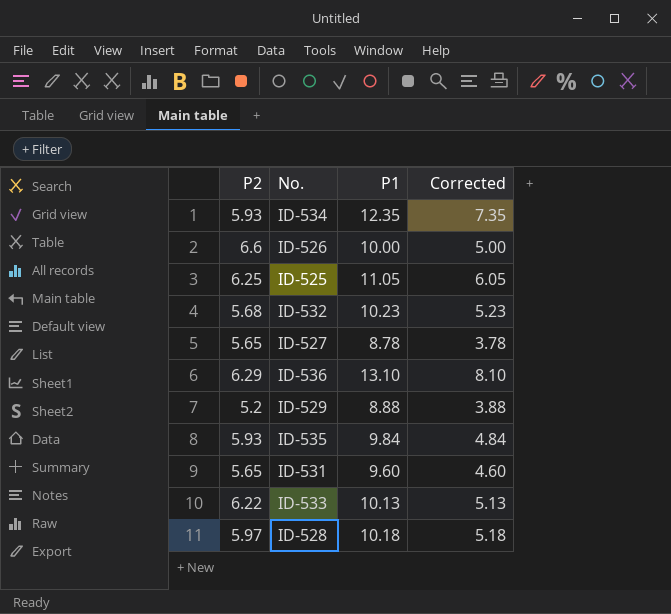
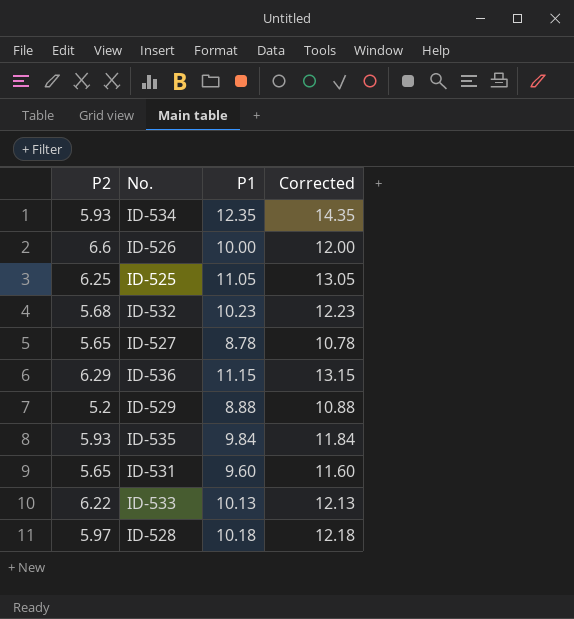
column Corrected | formula: [P1] - 5 -> [P1] + 2
ID-536 | P1: 13.10 -> 11.15

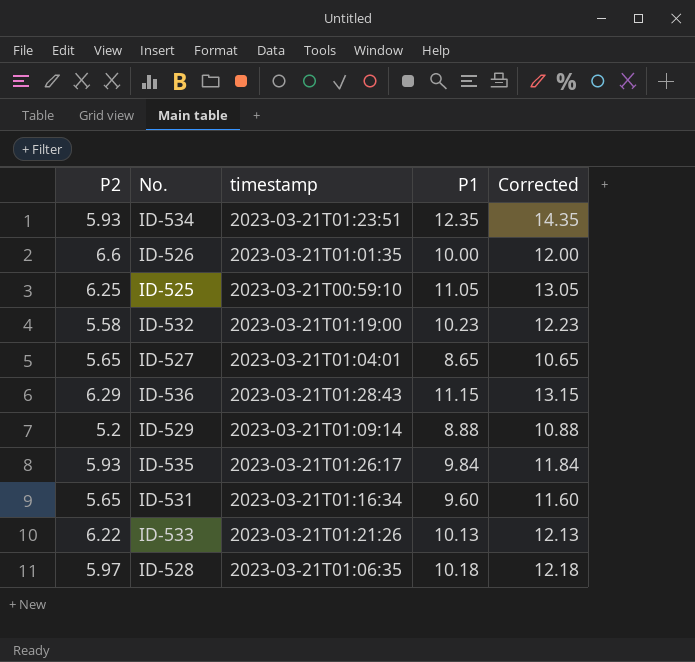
column timestamp | position: none -> 3
ID-532 | P2: 5.68 -> 5.58
ID-527 | P1: 8.78 -> 8.65
ID-527 | Corrected: 10.78 -> 10.65

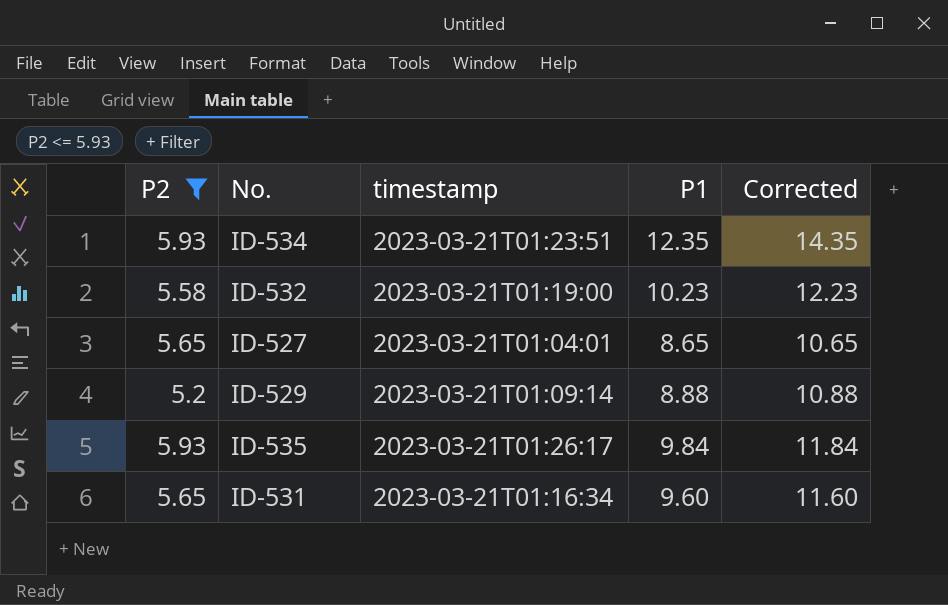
filter: none -> P2 <= 5.93

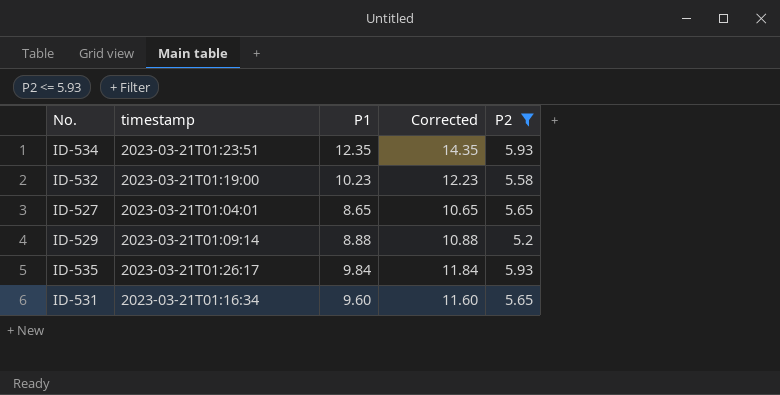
column P2 | position: 1 -> 5

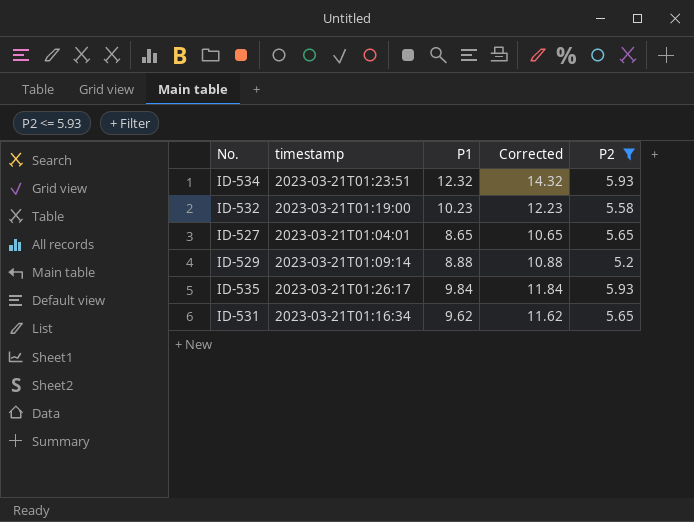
ID-534 | P1: 12.35 -> 12.32
ID-534 | Corrected: 14.35 -> 14.32
ID-531 | P1: 9.60 -> 9.62
ID-531 | Corrected: 11.60 -> 11.62

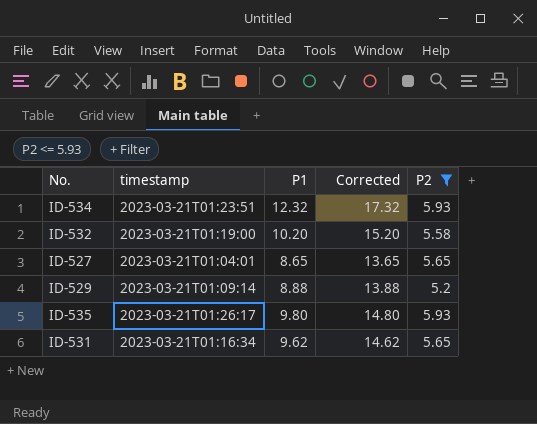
column Corrected | formula: [P1] + 2 -> [P1] + 5
ID-532 | P1: 10.23 -> 10.20
ID-535 | P1: 9.84 -> 9.80

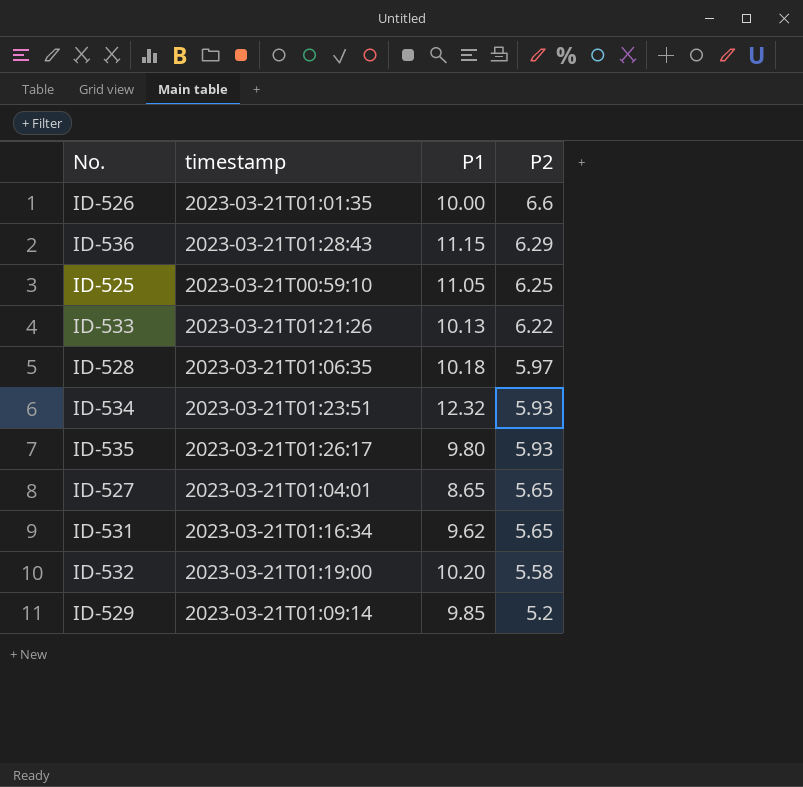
filter: P2 <= 5.93 -> none
row order: none -> P2 descending
column Corrected | formula: [P1] + 5 -> none
ID-529 | P1: 8.88 -> 9.85

